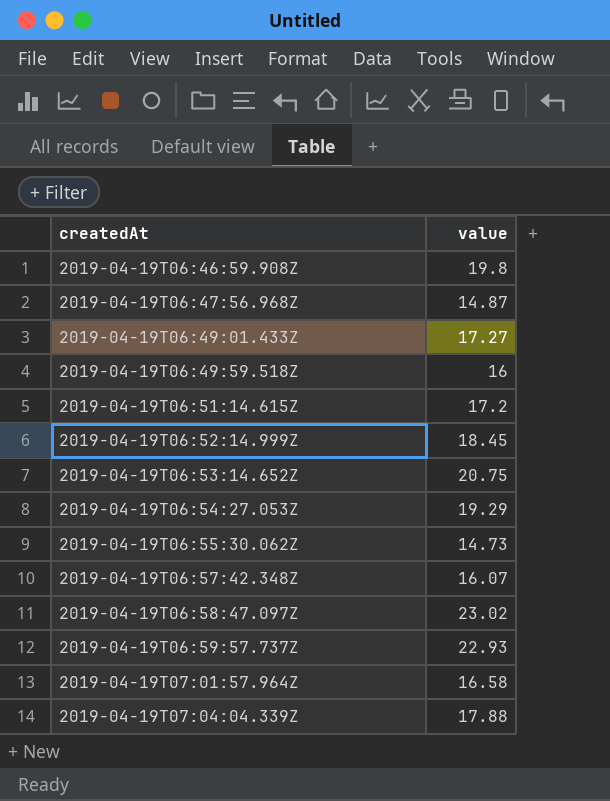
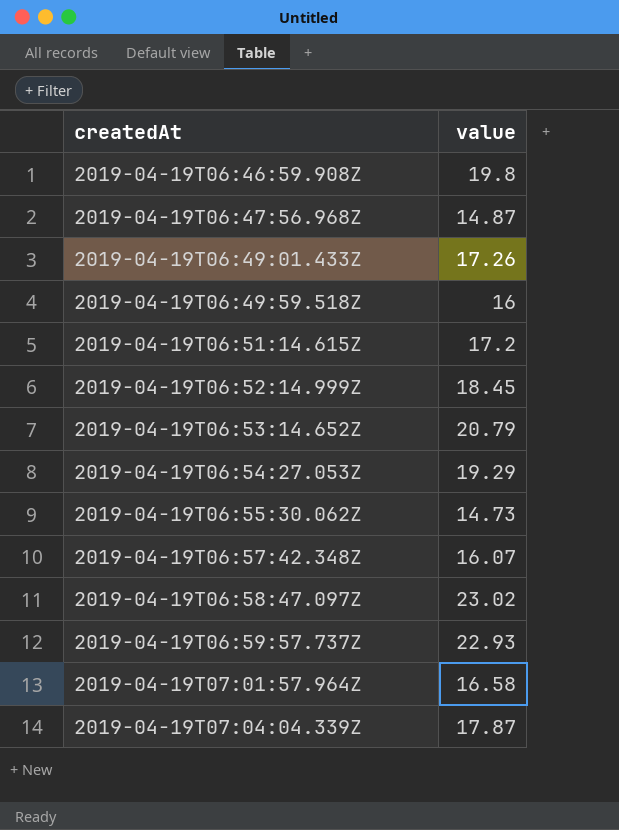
2019-04-19T06:49:01.433Z | value: 17.27 -> 17.26
2019-04-19T06:53:14.652Z | value: 20.75 -> 20.79
2019-04-19T07:04:04.339Z | value: 17.88 -> 17.87

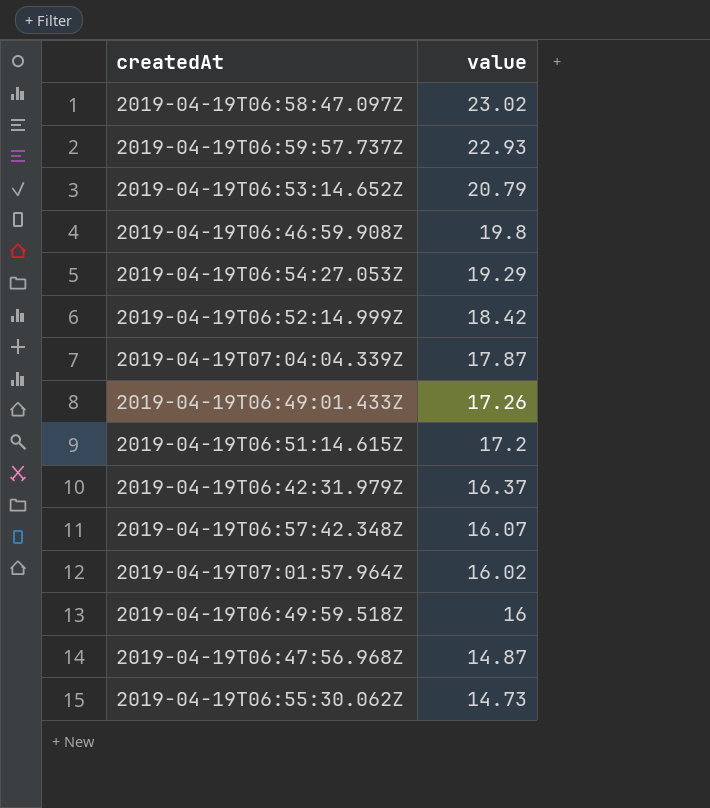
row order: createdAt ascending -> value descending
2019-04-19T06:52:14.999Z | value: 18.45 -> 18.42
row 2019-04-19T06:42:31.979Z: none -> 16.37
2019-04-19T07:01:57.964Z | value: 16.58 -> 16.02

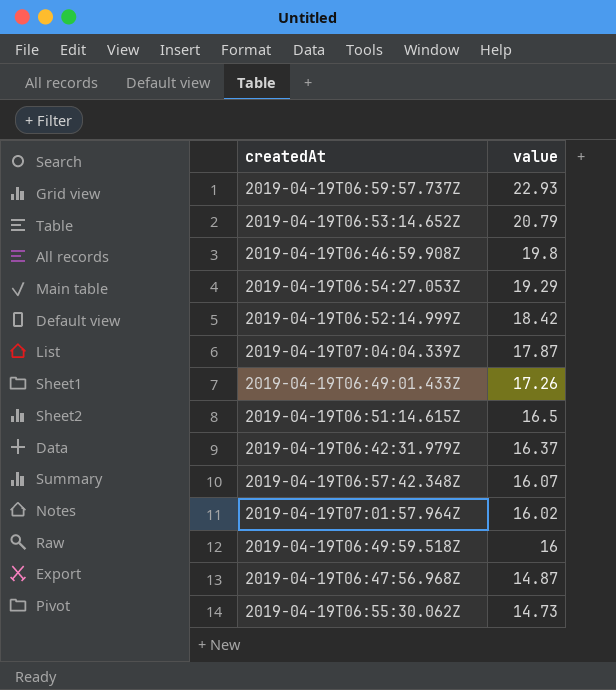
row 2019-04-19T06:58:47.097Z: 23.02 -> none
2019-04-19T06:51:14.615Z | value: 17.2 -> 16.5

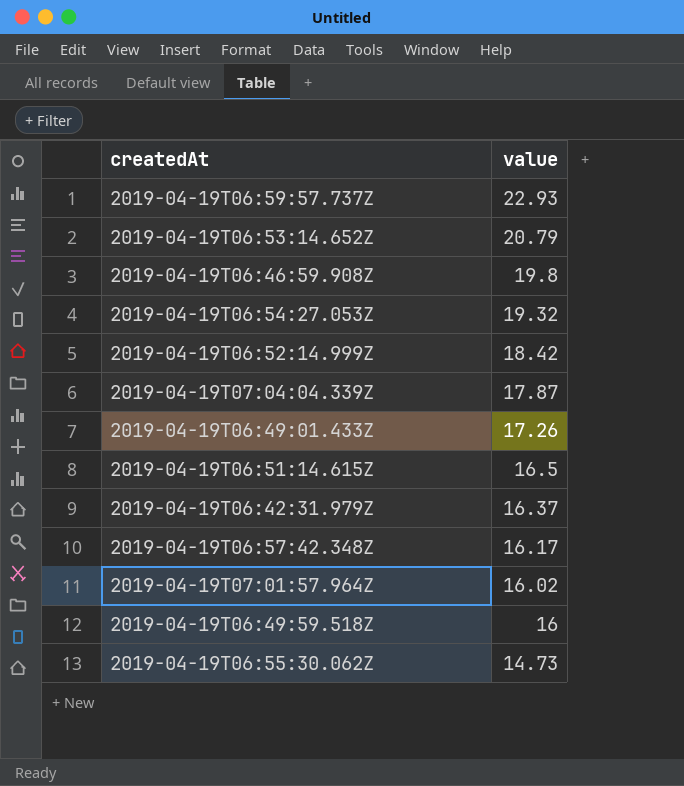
row 2019-04-19T06:47:56.968Z: 14.87 -> none
2019-04-19T06:54:27.053Z | value: 19.29 -> 19.32
2019-04-19T06:57:42.348Z | value: 16.07 -> 16.17

